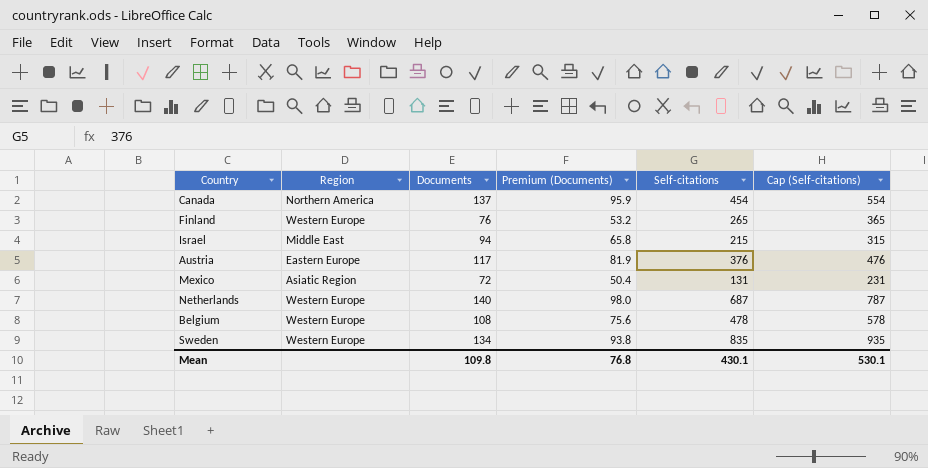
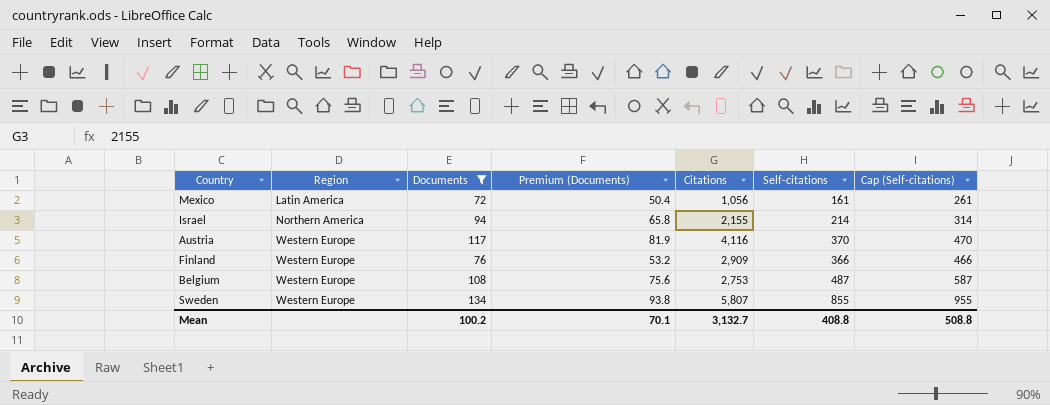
filter: none -> Documents <= 134
row order: none -> Region ascending
column Citations | position: none -> 5
Mexico | Region: Asiatic Region -> Latin America
Mexico | Self-citations: 131 -> 161
Mexico | Cap (Self-citations): 231 -> 261
Israel | Region: Middle East -> Northern America
Israel | Self-citations: 215 -> 214
Israel | Cap (Self-citations): 315 -> 314
Austria | Region: Eastern Europe -> Western Europe
Austria | Self-citations: 376 -> 370
Austria | Cap (Self-citations): 476 -> 470
Finland | Self-citations: 265 -> 366
Finland | Cap (Self-citations): 365 -> 466
Belgium | Self-citations: 478 -> 487
Belgium | Cap (Self-citations): 578 -> 587
Sweden | Self-citations: 835 -> 855
Sweden | Cap (Self-citations): 935 -> 955
Mean | Documents: 109.8 -> 100.2
Mean | Premium (Documents): 76.8 -> 70.1
Mean | Self-citations: 430.1 -> 408.8
Mean | Cap (Self-citations): 530.1 -> 508.8

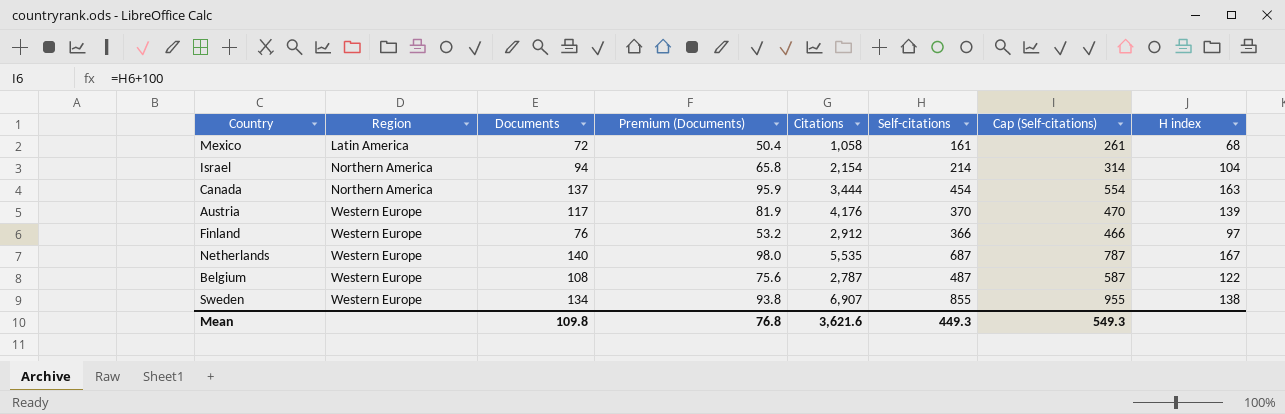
filter: Documents <= 134 -> none
column H index | position: none -> 8
Mexico | Citations: 1,056 -> 1,058
Israel | Citations: 2,155 -> 2,154
Austria | Citations: 4,116 -> 4,176
Finland | Citations: 2,909 -> 2,912
Belgium | Citations: 2,753 -> 2,787
Sweden | Citations: 5,807 -> 6,907
Mean | Documents: 100.2 -> 109.8
Mean | Premium (Documents): 70.1 -> 76.8
Mean | Citations: 3,132.7 -> 3,621.6
Mean | Self-citations: 408.8 -> 449.3
Mean | Cap (Self-citations): 508.8 -> 549.3

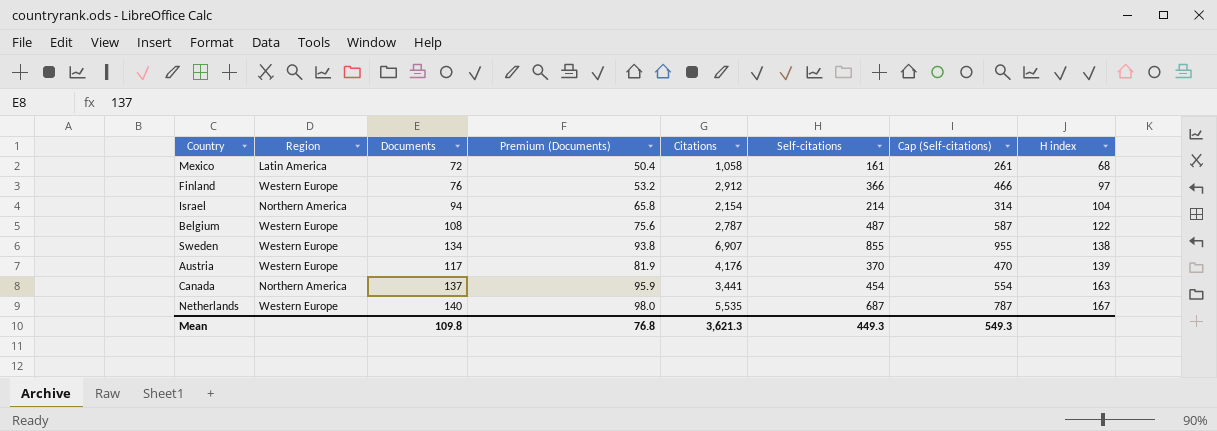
row order: Region ascending -> H index ascending
Canada | Citations: 3,444 -> 3,441
Mean | Citations: 3,621.6 -> 3,621.3

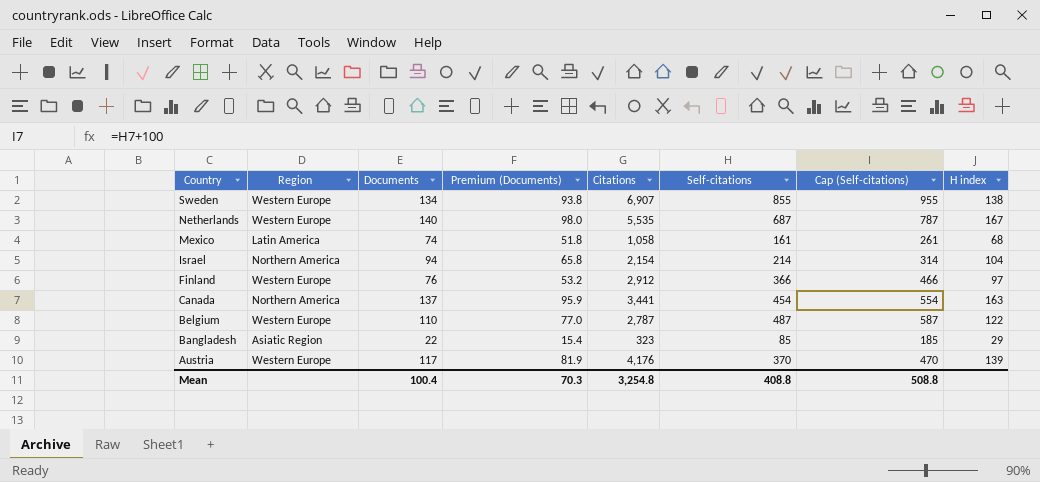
row order: H index ascending -> Country descending
Mexico | Documents: 72 -> 74
Mexico | Premium (Documents): 50.4 -> 51.8
Belgium | Documents: 108 -> 110
Belgium | Premium (Documents): 75.6 -> 77.0
row Bangladesh: none -> Asiatic Region | 22 | 15.4 | 323 | 85 | 185 | 29
Mean | Documents: 109.8 -> 100.4
Mean | Premium (Documents): 76.8 -> 70.3
Mean | Citations: 3,621.3 -> 3,254.8
Mean | Self-citations: 449.3 -> 408.8
Mean | Cap (Self-citations): 549.3 -> 508.8

